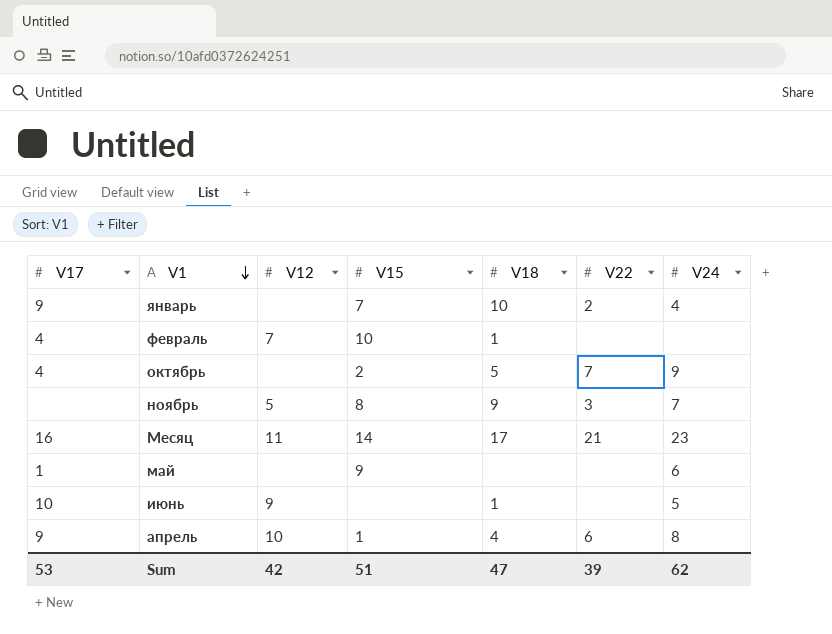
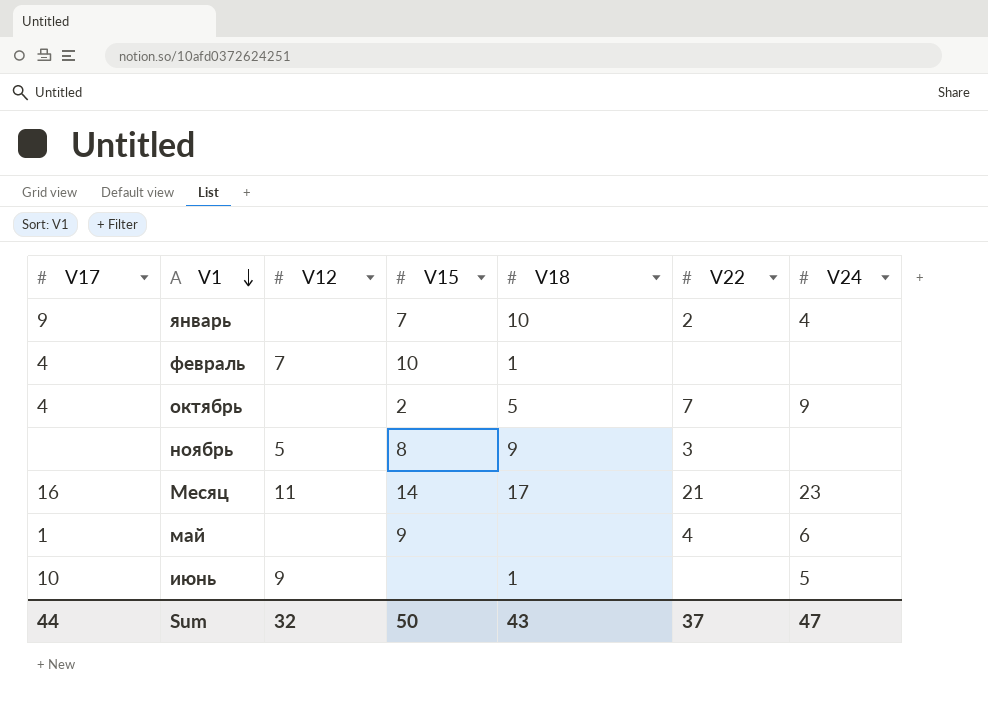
row апрель: 9 | 10 | 1 | 4 | 6 | 8 -> none
ноябрь | V24: 7 -> none
май | V22: none -> 4
Sum | V17: 53 -> 44
Sum | V12: 42 -> 32
Sum | V15: 51 -> 50
Sum | V18: 47 -> 43
Sum | V22: 39 -> 37
Sum | V24: 62 -> 47

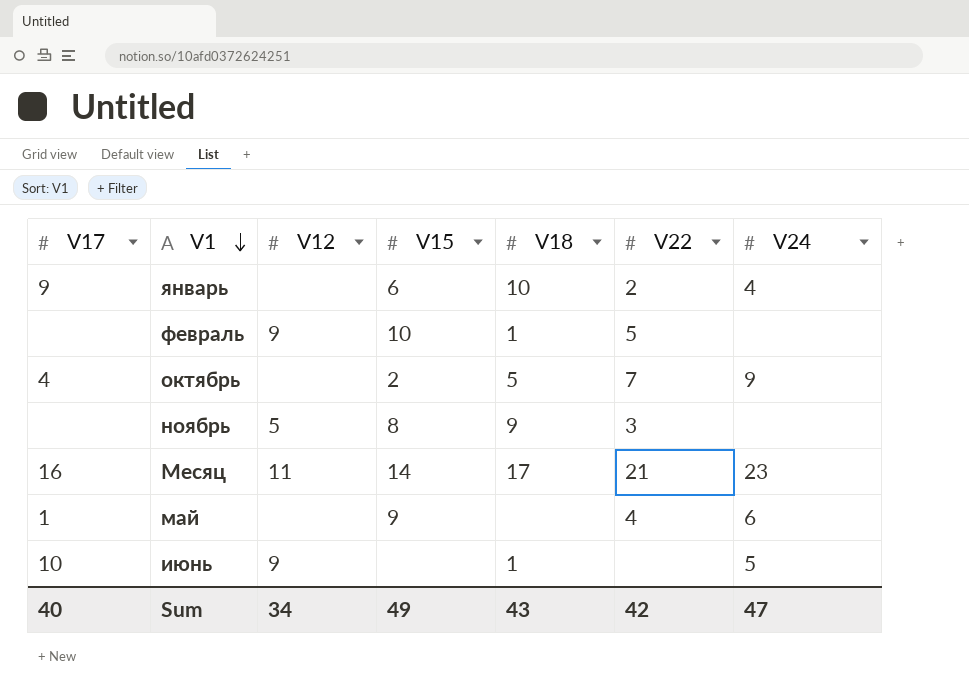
январь | V15: 7 -> 6
февраль | V17: 4 -> none
февраль | V12: 7 -> 9
февраль | V22: none -> 5
Sum | V17: 44 -> 40
Sum | V12: 32 -> 34
Sum | V15: 50 -> 49
Sum | V22: 37 -> 42

